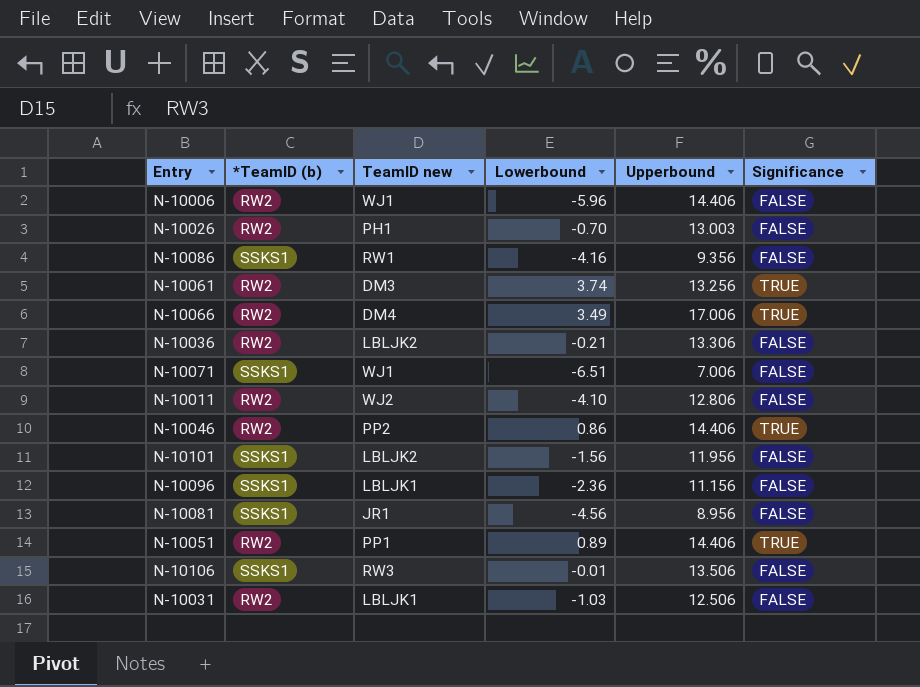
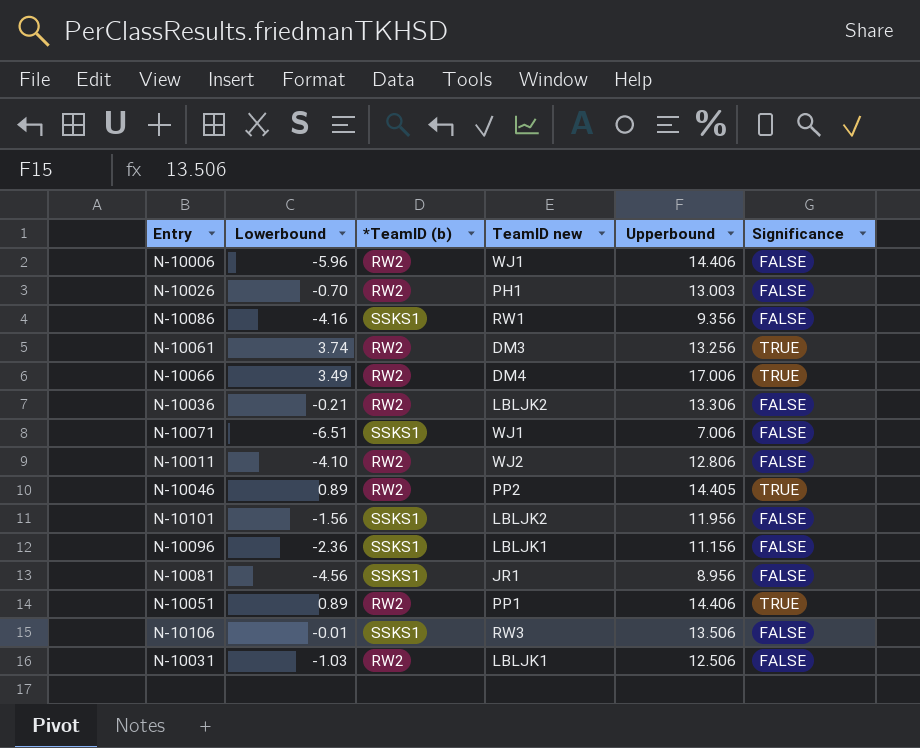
column Lowerbound | position: 4 -> 2
N-10046 | Lowerbound: 0.86 -> 0.89
N-10046 | Upperbound: 14.406 -> 14.405

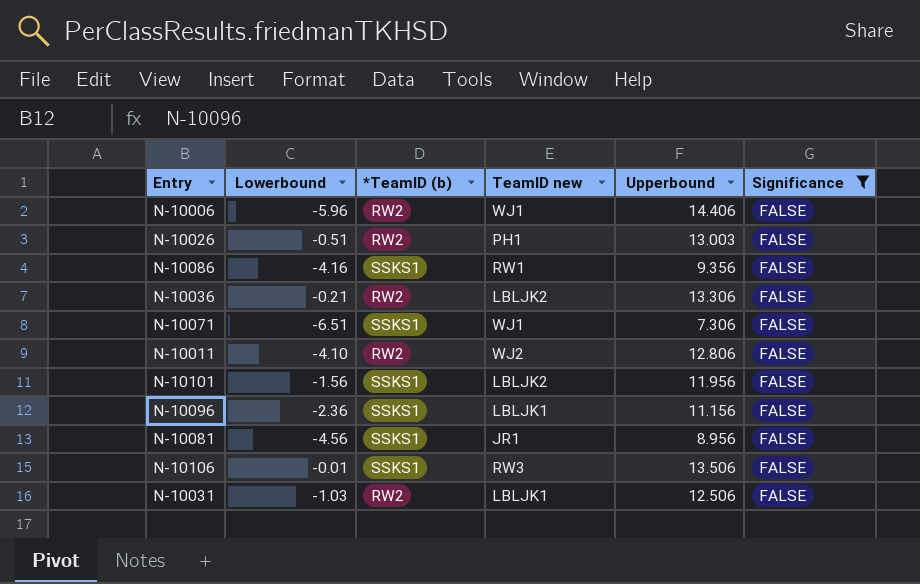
filter: none -> Significance = FALSE
N-10026 | Lowerbound: -0.70 -> -0.51
N-10071 | Upperbound: 7.006 -> 7.306

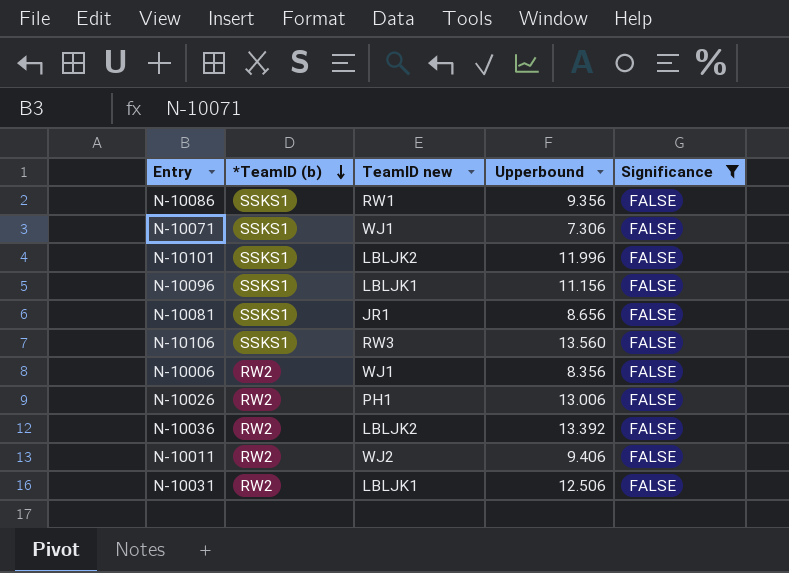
row order: none -> *TeamID (b) descending
column Lowerbound | position: 2 -> none
N-10101 | Upperbound: 11.956 -> 11.996
N-10081 | Upperbound: 8.956 -> 8.656
N-10106 | Upperbound: 13.506 -> 13.560
N-10006 | Upperbound: 14.406 -> 8.356
N-10026 | Upperbound: 13.003 -> 13.006
N-10036 | Upperbound: 13.306 -> 13.392
N-10011 | Upperbound: 12.806 -> 9.406

